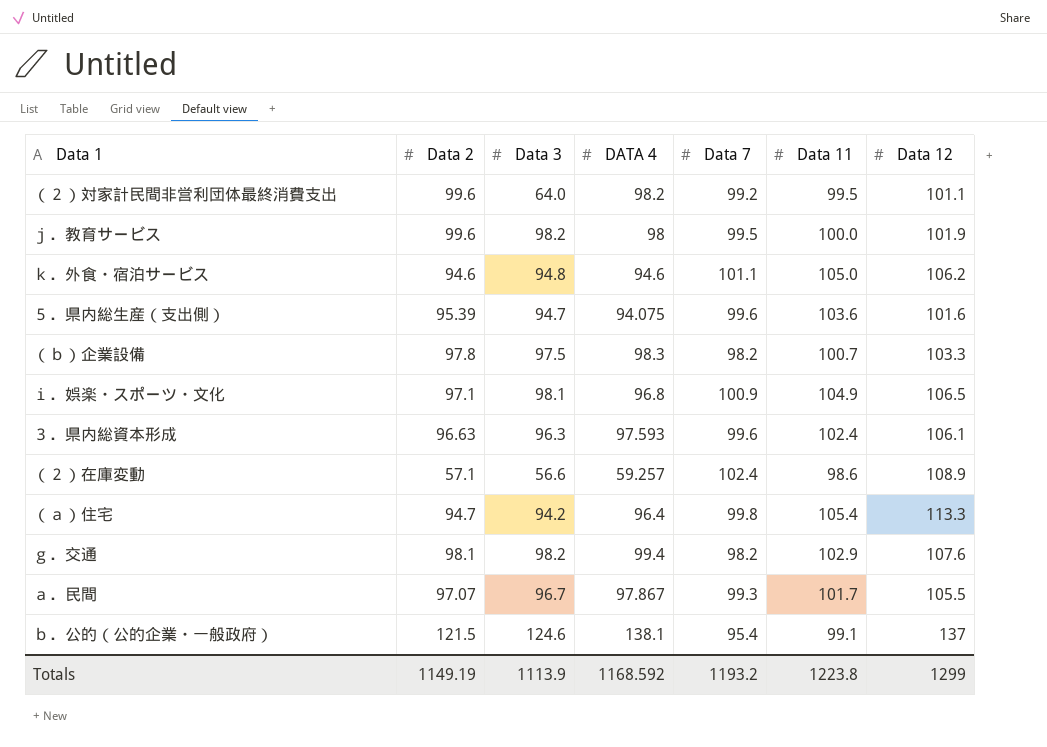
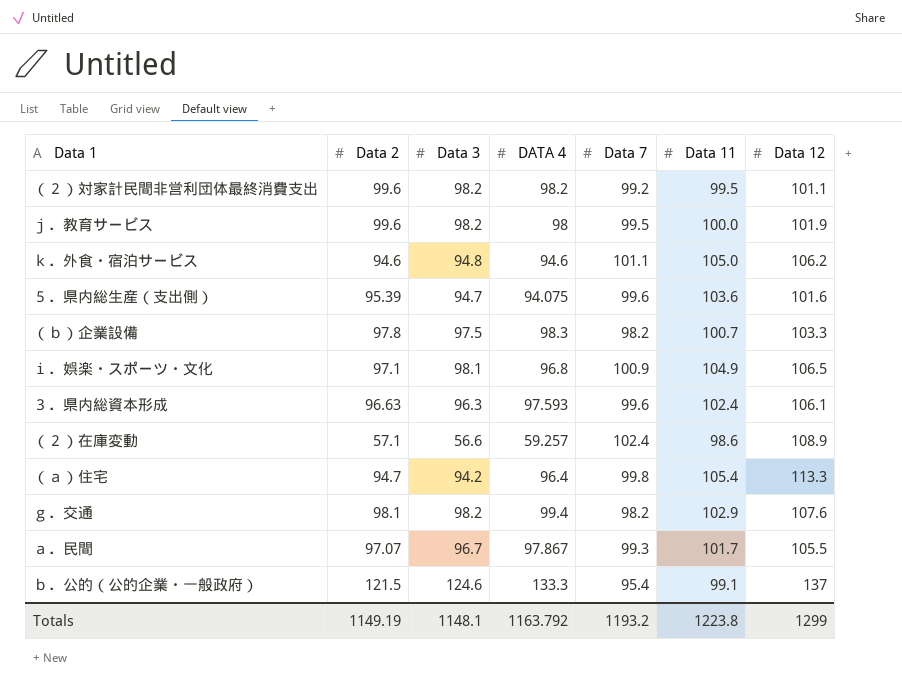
（２）対家計民間非営利団体最終消費支出 | Data 3: 64.0 -> 98.2
ｂ．公的（公的企業・一般政府） | DATA 4: 138.1 -> 133.3
Totals | Data 3: 1113.9 -> 1148.1
Totals | DATA 4: 1168.592 -> 1163.792

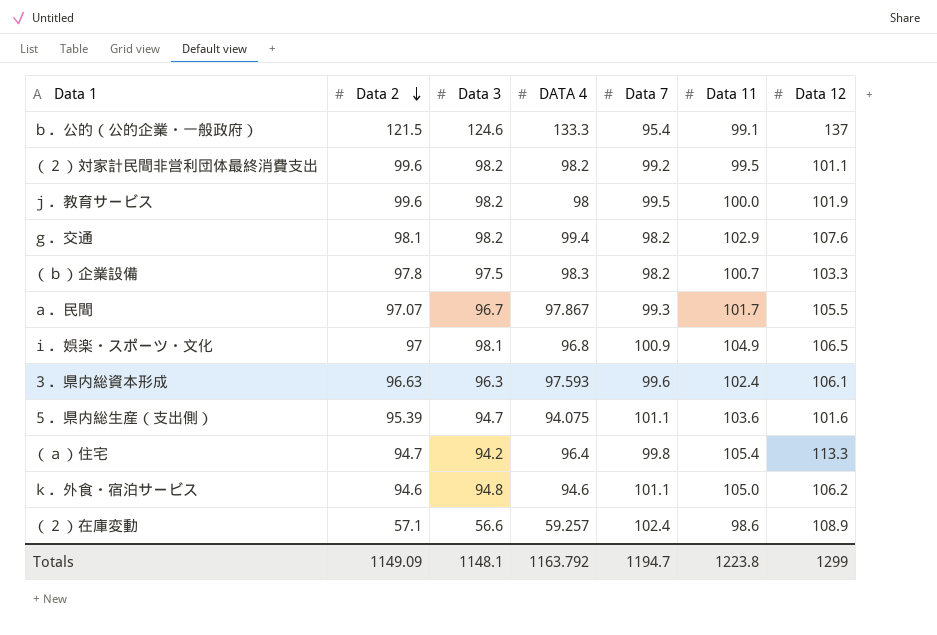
row order: none -> Data 2 descending
ｉ．娯楽・スポーツ・文化 | Data 2: 97.1 -> 97
５．県内総生産（支出側） | Data 7: 99.6 -> 101.1
Totals | Data 2: 1149.19 -> 1149.09
Totals | Data 7: 1193.2 -> 1194.7

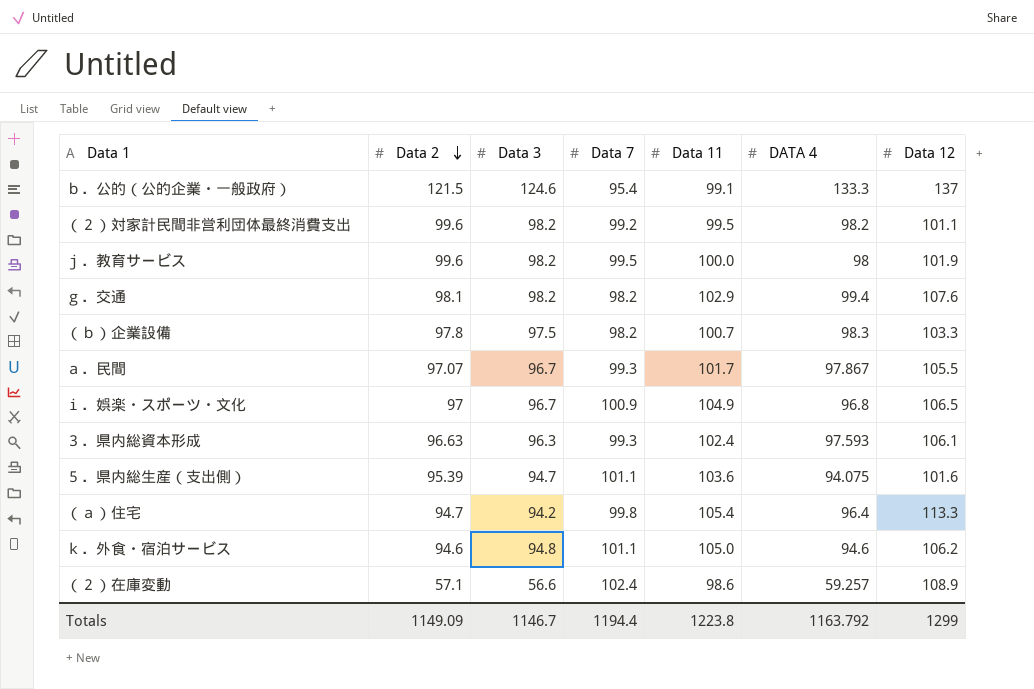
column DATA 4 | position: 4 -> 6
ｉ．娯楽・スポーツ・文化 | Data 3: 98.1 -> 96.7
３．県内総資本形成 | Data 7: 99.6 -> 99.3
Totals | Data 3: 1148.1 -> 1146.7
Totals | Data 7: 1194.7 -> 1194.4

